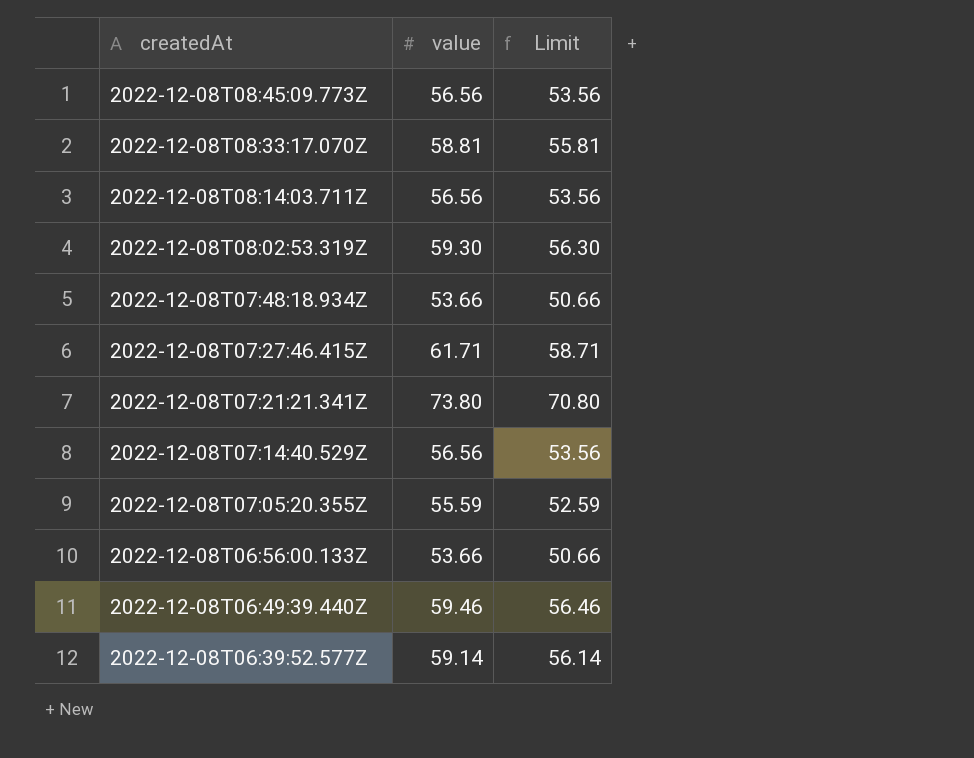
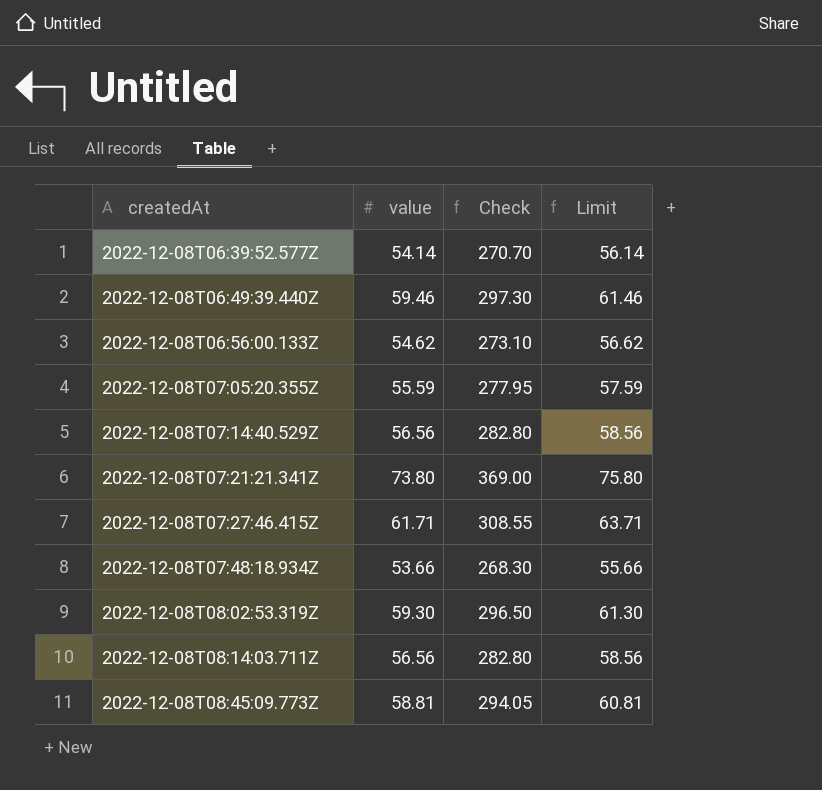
row order: createdAt descending -> createdAt ascending
column Check | formula: none -> [value] * 5
column Limit | formula: [value] - 3 -> [value] + 2
row 2022-12-08T08:33:17.070Z: 58.81 | 55.81 -> none
2022-12-08T06:39:52.577Z | value: 59.14 -> 54.14
2022-12-08T06:56:00.133Z | value: 53.66 -> 54.62
2022-12-08T08:45:09.773Z | value: 56.56 -> 58.81

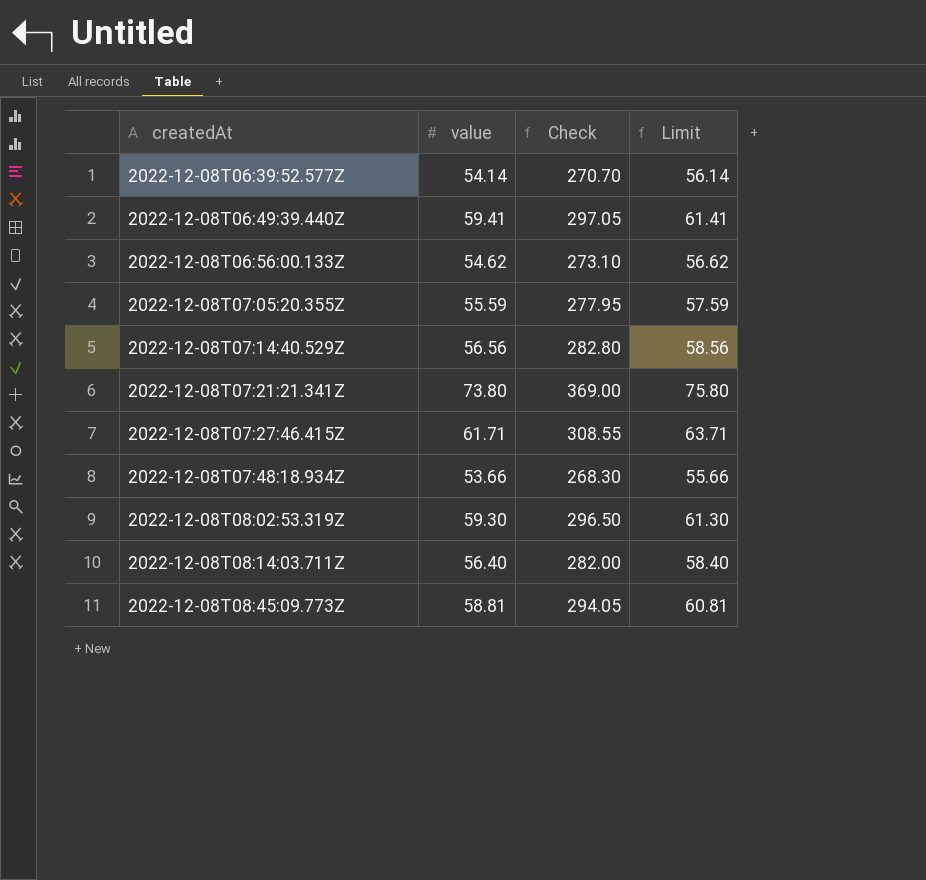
2022-12-08T06:49:39.440Z | value: 59.46 -> 59.41
2022-12-08T06:49:39.440Z | Check: 297.30 -> 297.05
2022-12-08T06:49:39.440Z | Limit: 61.46 -> 61.41
2022-12-08T08:14:03.711Z | value: 56.56 -> 56.40
2022-12-08T08:14:03.711Z | Check: 282.80 -> 282.00
2022-12-08T08:14:03.711Z | Limit: 58.56 -> 58.40

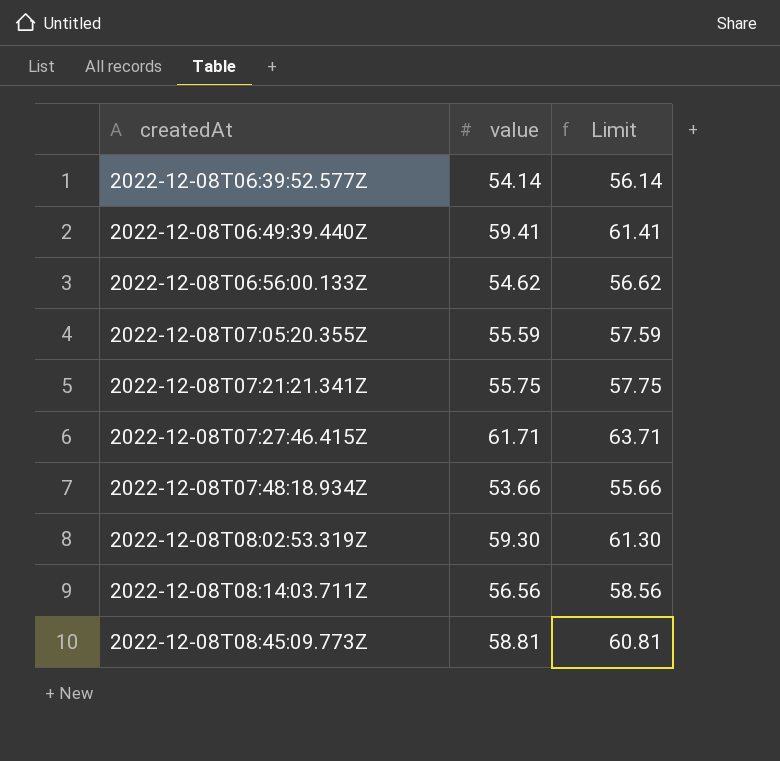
column Check | formula: [value] * 5 -> none
row 2022-12-08T07:14:40.529Z: 56.56 | 282.80 | 58.56 -> none
2022-12-08T07:21:21.341Z | value: 73.80 -> 55.75
2022-12-08T07:21:21.341Z | Limit: 75.80 -> 57.75
2022-12-08T08:14:03.711Z | value: 56.40 -> 56.56
2022-12-08T08:14:03.711Z | Limit: 58.40 -> 58.56

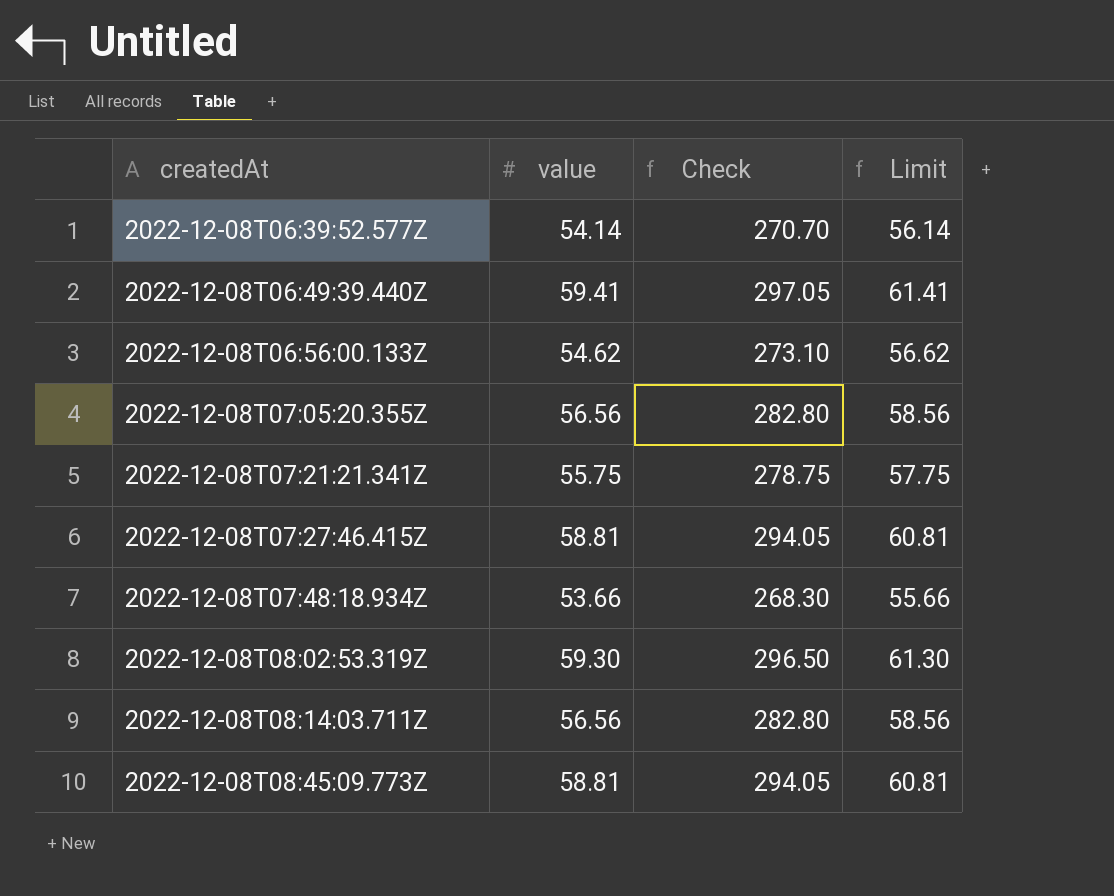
column Check | formula: none -> [value] * 5
2022-12-08T07:05:20.355Z | value: 55.59 -> 56.56
2022-12-08T07:05:20.355Z | Limit: 57.59 -> 58.56
2022-12-08T07:27:46.415Z | value: 61.71 -> 58.81
2022-12-08T07:27:46.415Z | Limit: 63.71 -> 60.81

